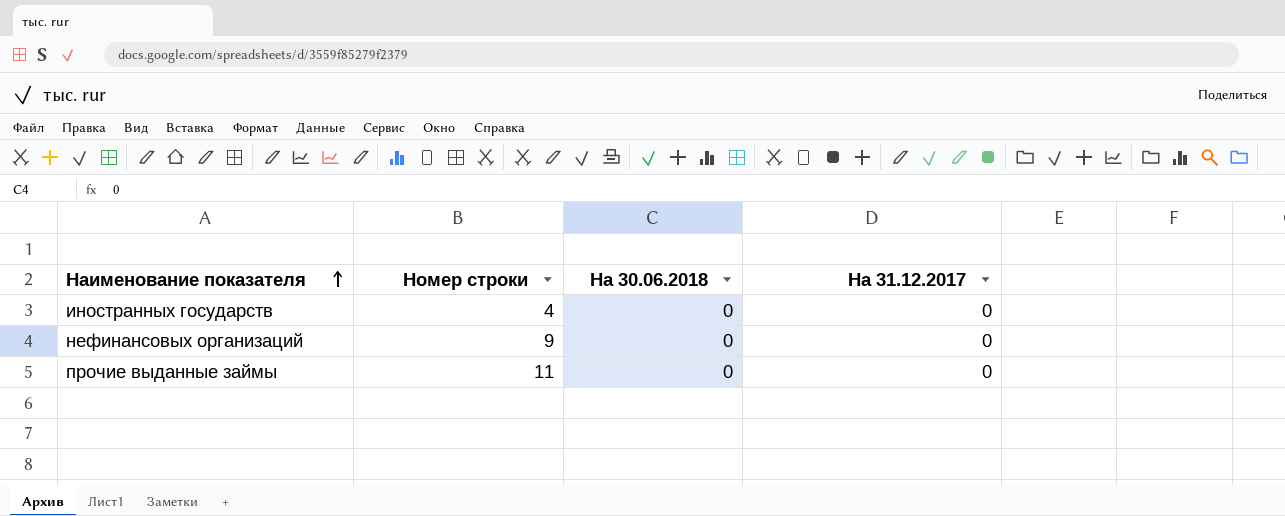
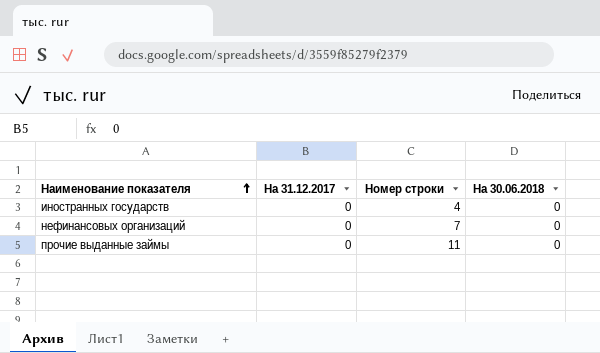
column На 31.12.2017 | position: 4 -> 2
нефинансовых организаций | Номер строки: 9 -> 7

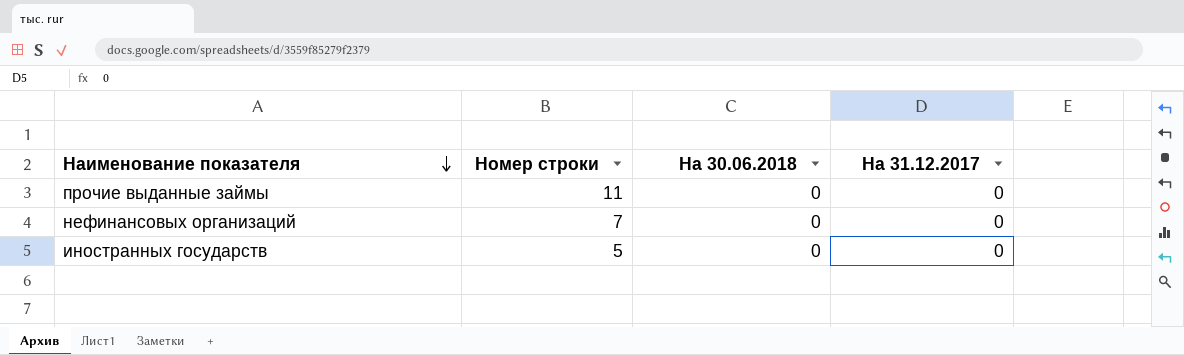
row order: Наименование показателя ascending -> Наименование показателя descending
column На 31.12.2017 | position: 2 -> 4
иностранных государств | Номер строки: 4 -> 5

